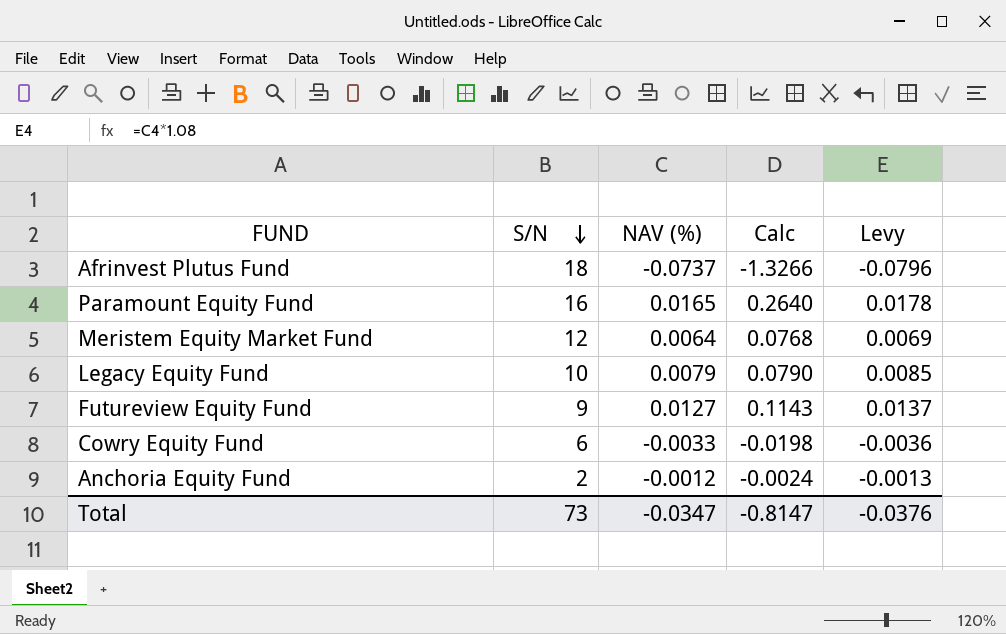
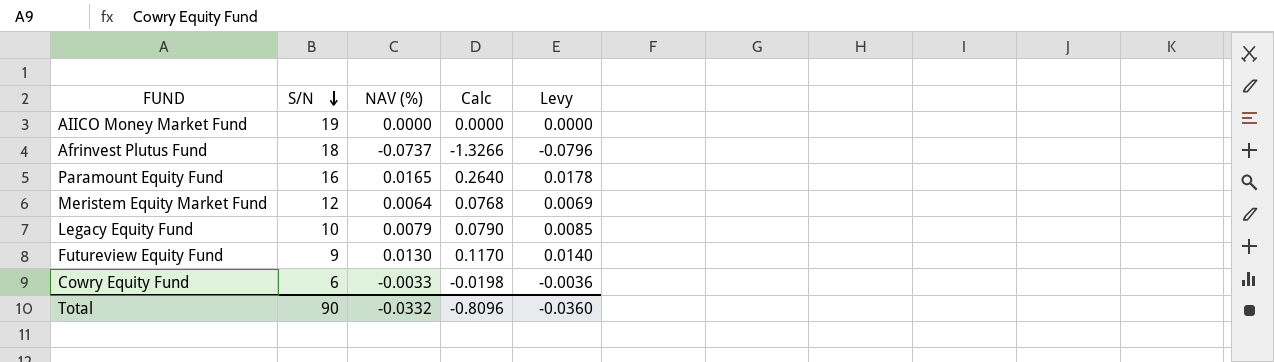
row Anchoria Equity Fund: 2 | -0.0012 | -0.0024 | -0.0013 -> none
row AIICO Money Market Fund: none -> 19 | 0.0000 | 0.0000 | 0.0000
Futureview Equity Fund | NAV (%): 0.0127 -> 0.0130
Futureview Equity Fund | Calc: 0.1143 -> 0.1170
Futureview Equity Fund | Levy: 0.0137 -> 0.0140
Total | S/N: 73 -> 90
Total | NAV (%): -0.0347 -> -0.0332
Total | Calc: -0.8147 -> -0.8096
Total | Levy: -0.0376 -> -0.0360

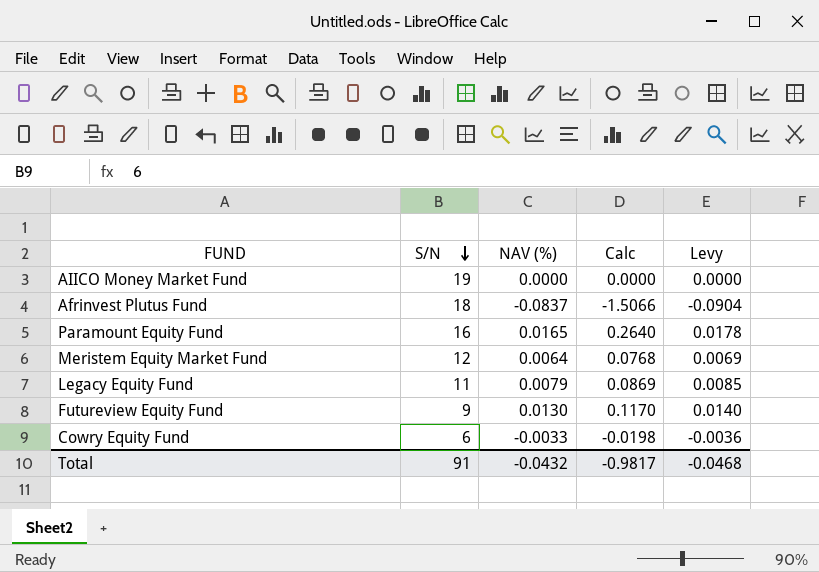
Afrinvest Plutus Fund | NAV (%): -0.0737 -> -0.0837
Afrinvest Plutus Fund | Calc: -1.3266 -> -1.5066
Afrinvest Plutus Fund | Levy: -0.0796 -> -0.0904
Legacy Equity Fund | S/N: 10 -> 11
Legacy Equity Fund | Calc: 0.0790 -> 0.0869
Total | S/N: 90 -> 91
Total | NAV (%): -0.0332 -> -0.0432
Total | Calc: -0.8096 -> -0.9817
Total | Levy: -0.0360 -> -0.0468

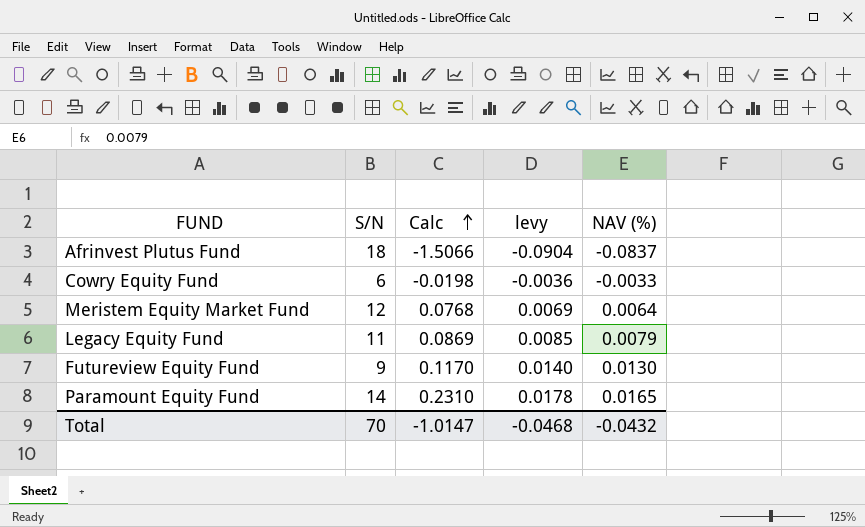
row order: S/N descending -> Calc ascending
column name: Levy -> levy
column NAV (%) | position: 3 -> 5
row AIICO Money Market Fund: 19 | 0.0000 | 0.0000 | 0.0000 -> none
Paramount Equity Fund | S/N: 16 -> 14
Paramount Equity Fund | Calc: 0.2640 -> 0.2310
Total | S/N: 91 -> 70
Total | Calc: -0.9817 -> -1.0147

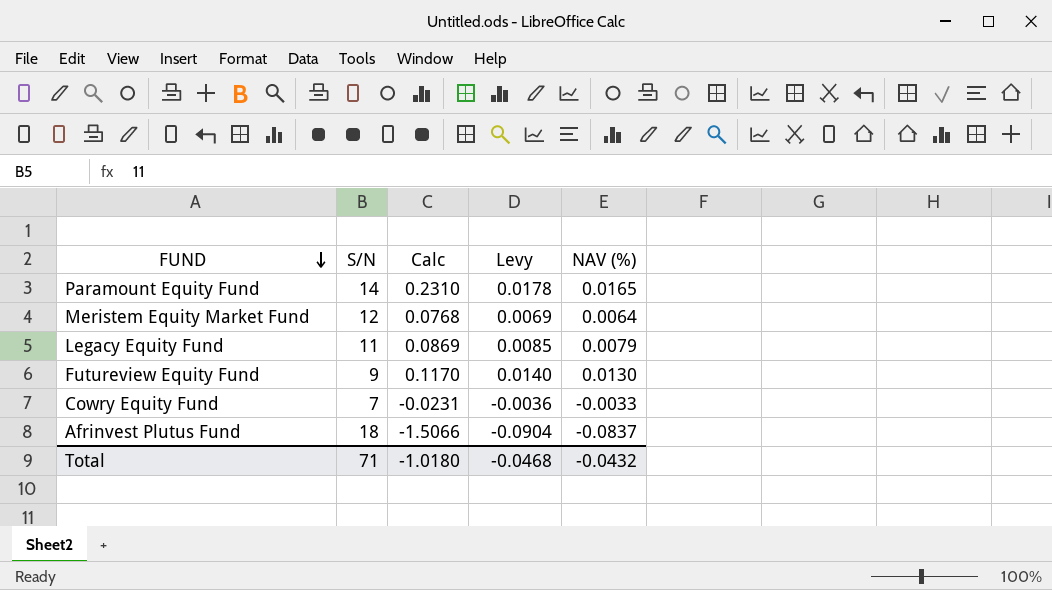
row order: Calc ascending -> FUND descending
column name: levy -> Levy
Cowry Equity Fund | S/N: 6 -> 7
Cowry Equity Fund | Calc: -0.0198 -> -0.0231
Total | S/N: 70 -> 71
Total | Calc: -1.0147 -> -1.0180

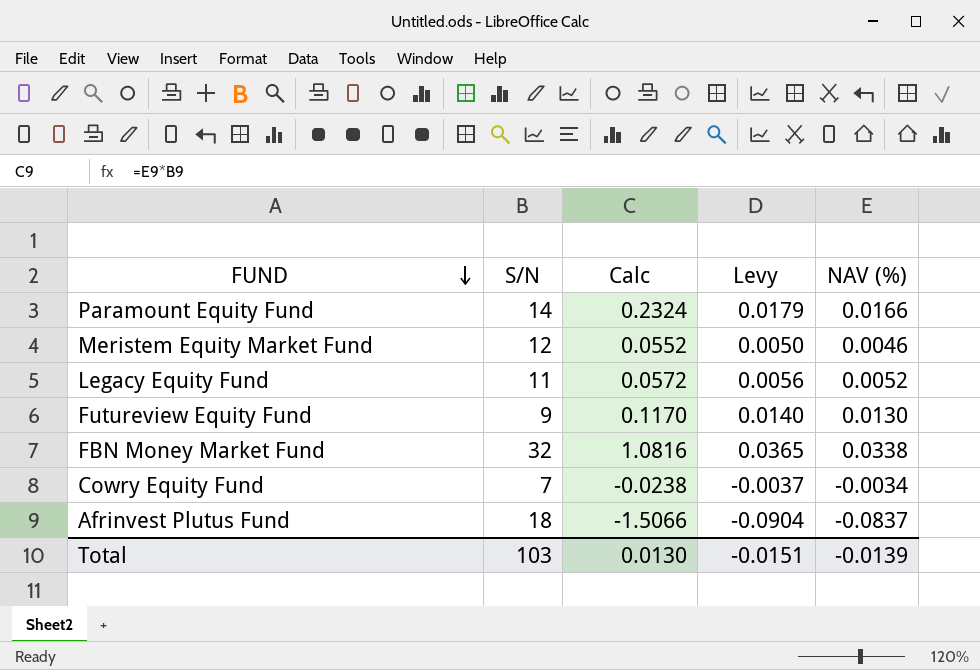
Paramount Equity Fund | Calc: 0.2310 -> 0.2324
Paramount Equity Fund | Levy: 0.0178 -> 0.0179
Paramount Equity Fund | NAV (%): 0.0165 -> 0.0166
Meristem Equity Market Fund | Calc: 0.0768 -> 0.0552
Meristem Equity Market Fund | Levy: 0.0069 -> 0.0050
Meristem Equity Market Fund | NAV (%): 0.0064 -> 0.0046
Legacy Equity Fund | Calc: 0.0869 -> 0.0572
Legacy Equity Fund | Levy: 0.0085 -> 0.0056
Legacy Equity Fund | NAV (%): 0.0079 -> 0.0052
row FBN Money Market Fund: none -> 32 | 1.0816 | 0.0365 | 0.0338
Cowry Equity Fund | Calc: -0.0231 -> -0.0238
Cowry Equity Fund | Levy: -0.0036 -> -0.0037
Cowry Equity Fund | NAV (%): -0.0033 -> -0.0034
Total | S/N: 71 -> 103
Total | Calc: -1.0180 -> 0.0130
Total | Levy: -0.0468 -> -0.0151
Total | NAV (%): -0.0432 -> -0.0139

